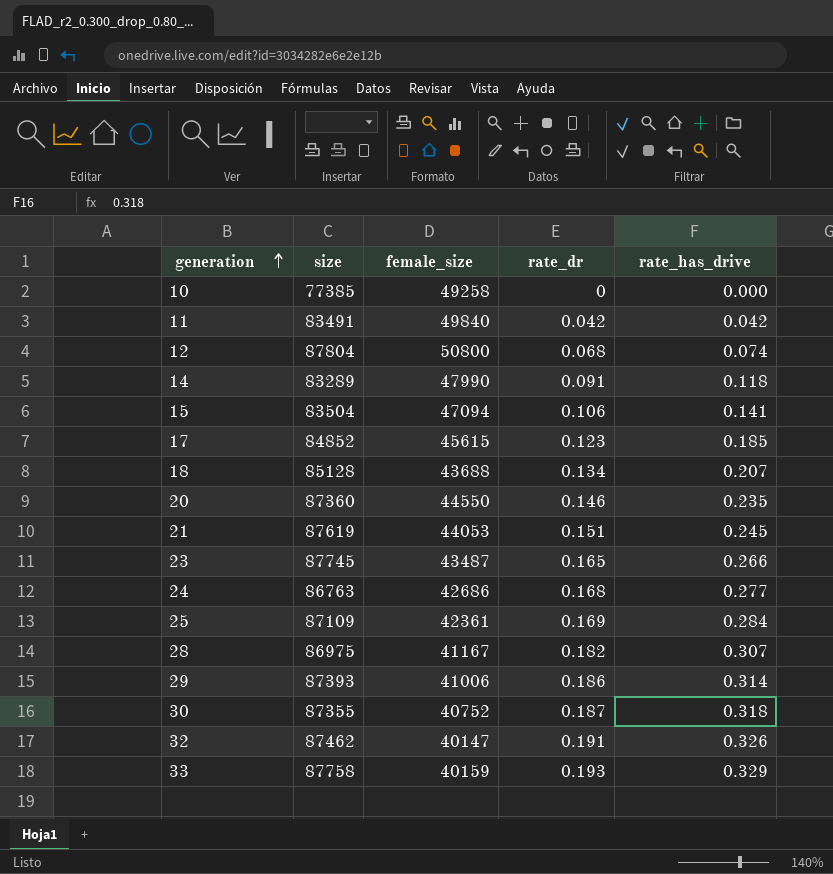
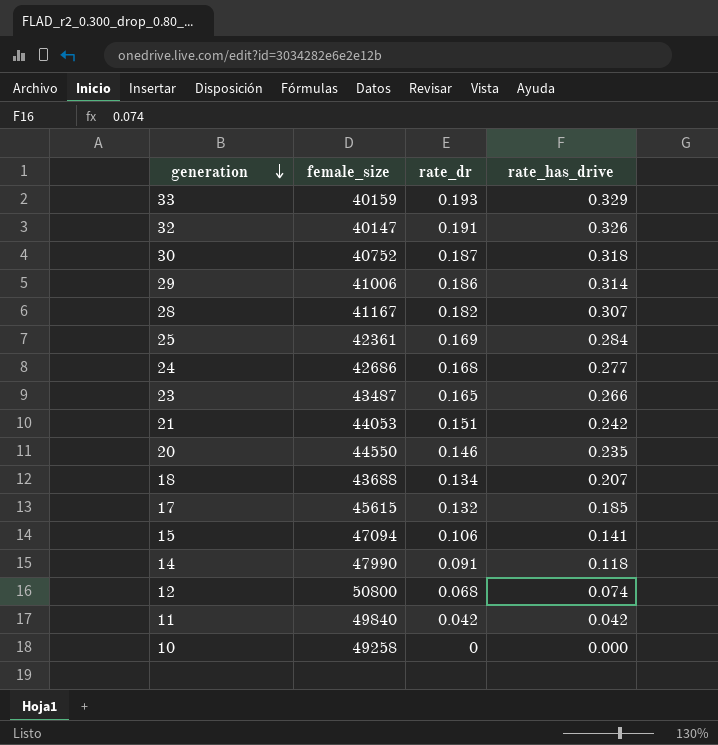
row order: generation ascending -> generation descending
column size | position: 2 -> none
21 | rate_has_drive: 0.245 -> 0.242
17 | rate_dr: 0.123 -> 0.132

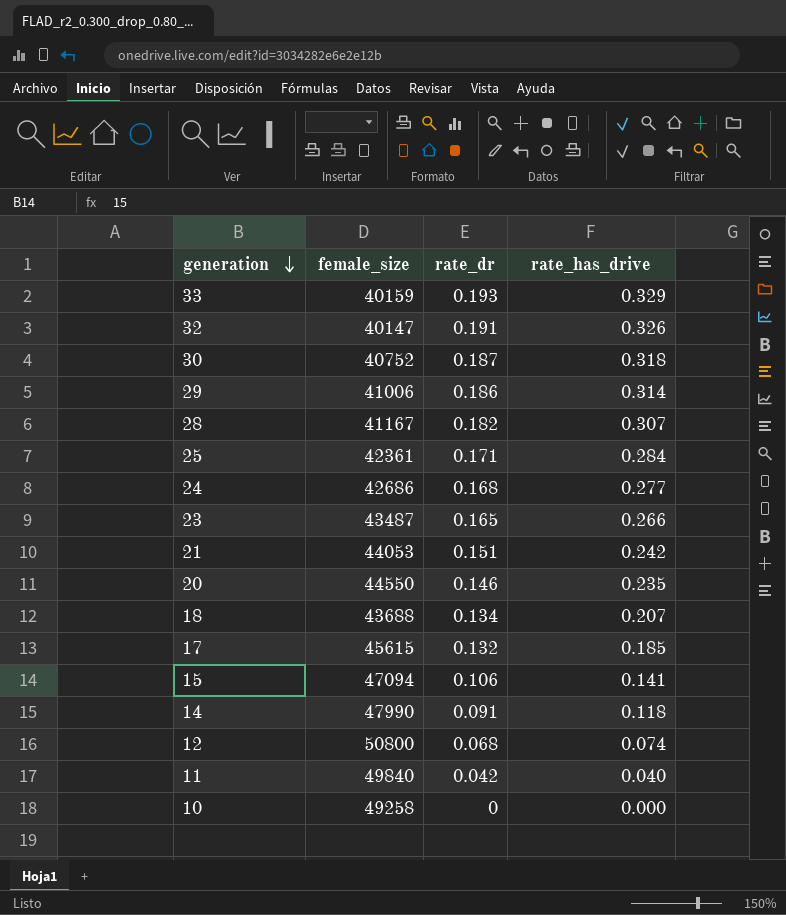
25 | rate_dr: 0.169 -> 0.171
11 | rate_has_drive: 0.042 -> 0.040

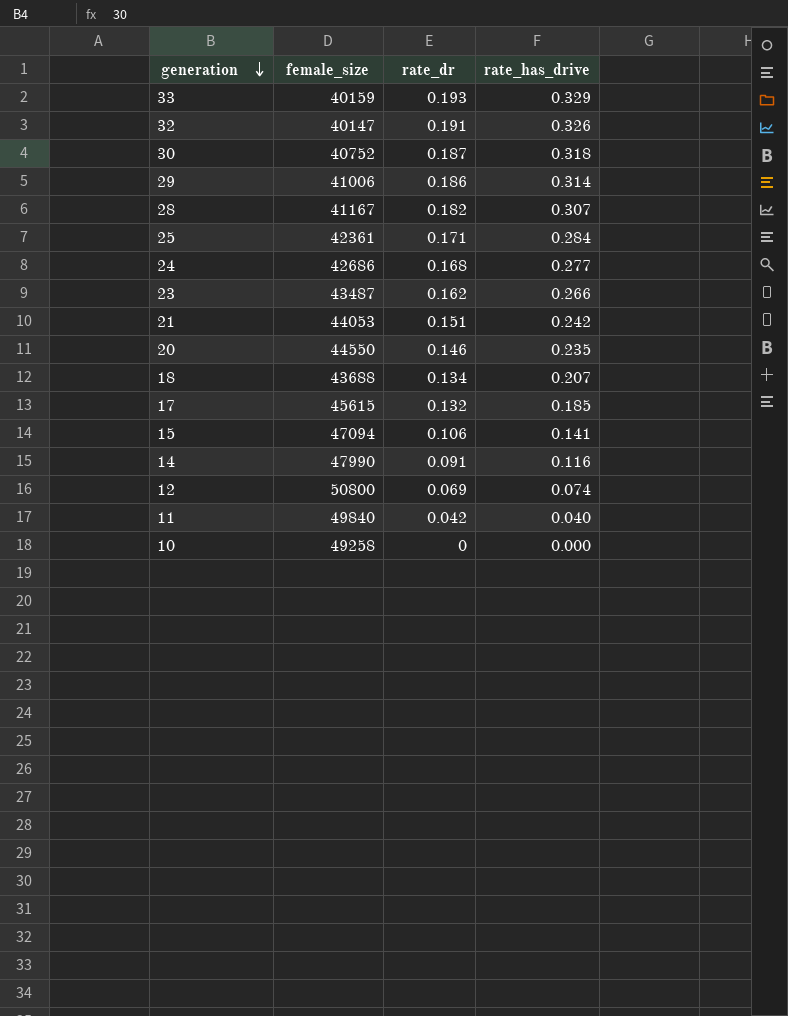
23 | rate_dr: 0.165 -> 0.162
14 | rate_has_drive: 0.118 -> 0.116
12 | rate_dr: 0.068 -> 0.069

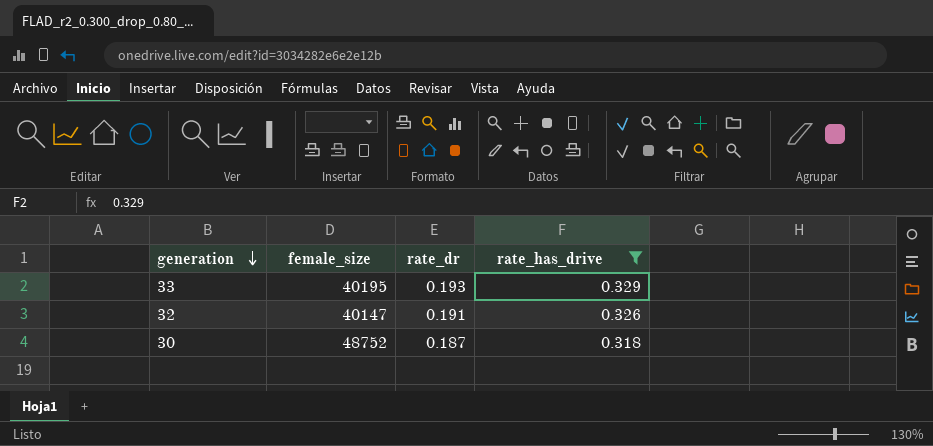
filter: none -> rate_has_drive >= 0.318
33 | female_size: 40159 -> 40195
30 | female_size: 40752 -> 48752

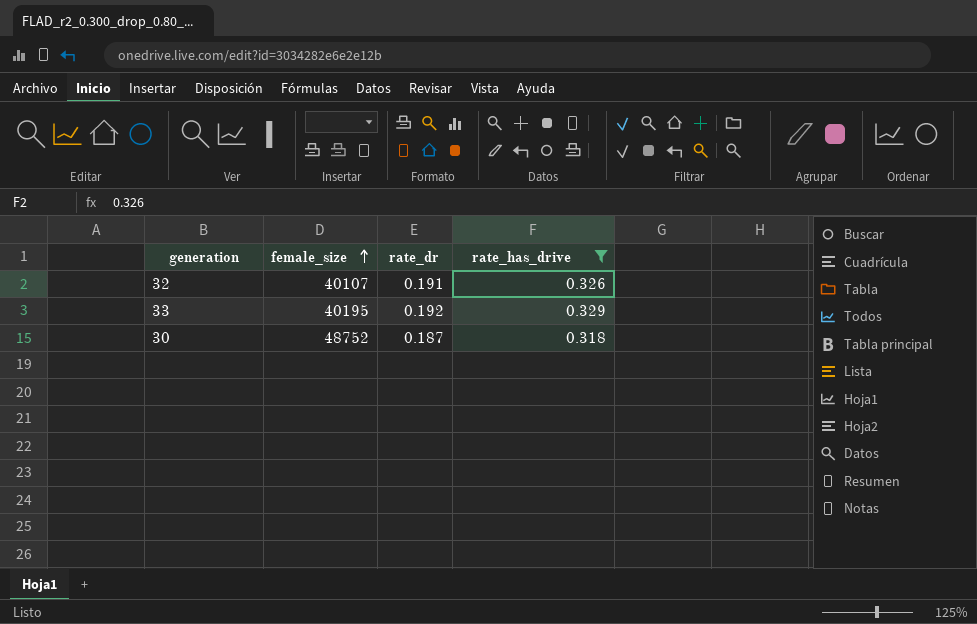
row order: generation descending -> female_size ascending
32 | female_size: 40147 -> 40107
33 | rate_dr: 0.193 -> 0.192

